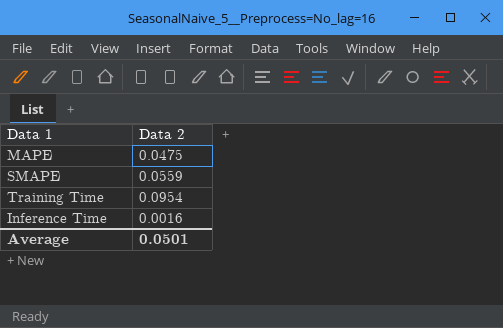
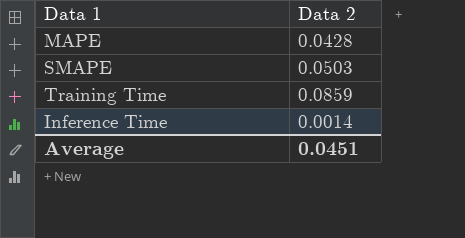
MAPE | Data 2: 0.0475 -> 0.0428
SMAPE | Data 2: 0.0559 -> 0.0503
Training Time | Data 2: 0.0954 -> 0.0859
Inference Time | Data 2: 0.0016 -> 0.0014
Average | Data 2: 0.0501 -> 0.0451

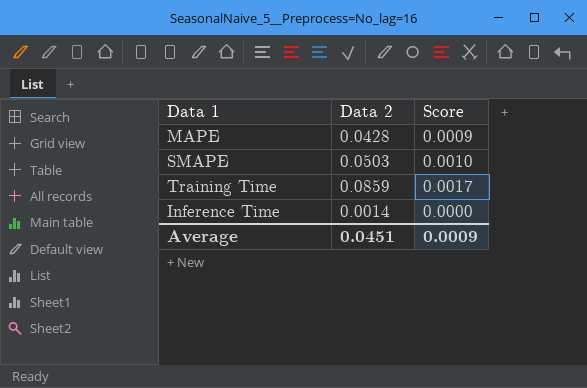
column Score | formula: none -> [Data 2] * 0.02

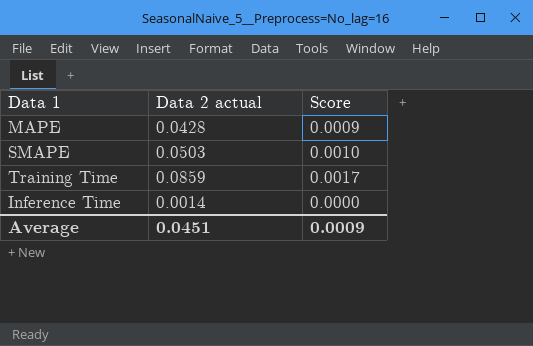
column name: Data 2 -> Data 2 actual

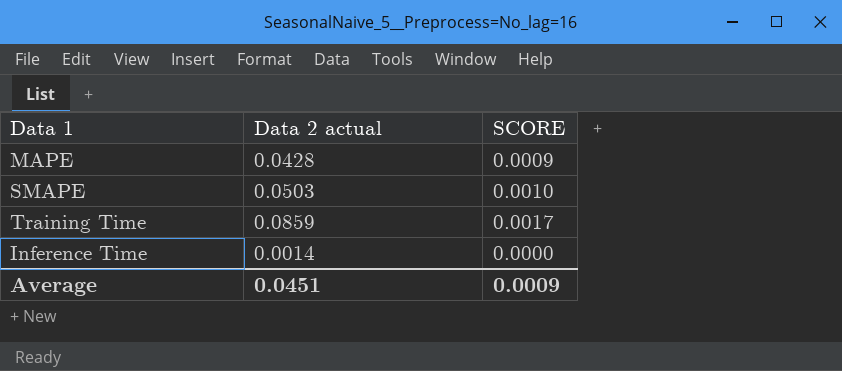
column name: Score -> SCORE

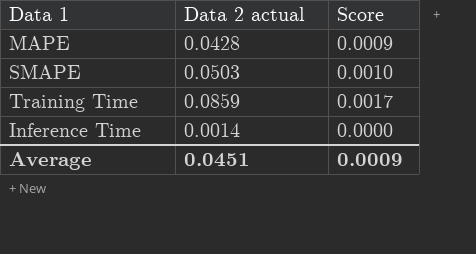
column name: SCORE -> Score

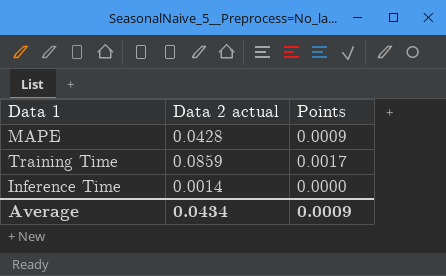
column name: Score -> Points
row SMAPE: 0.0503 | 0.0010 -> none
Average | Data 2 actual: 0.0451 -> 0.0434

